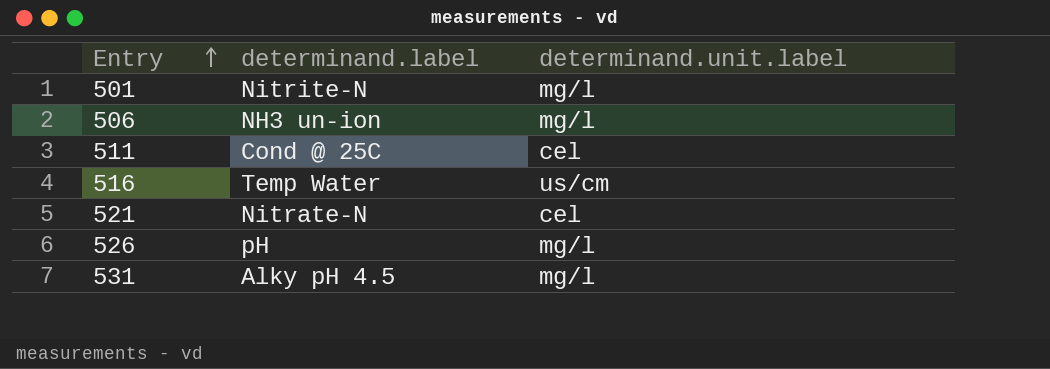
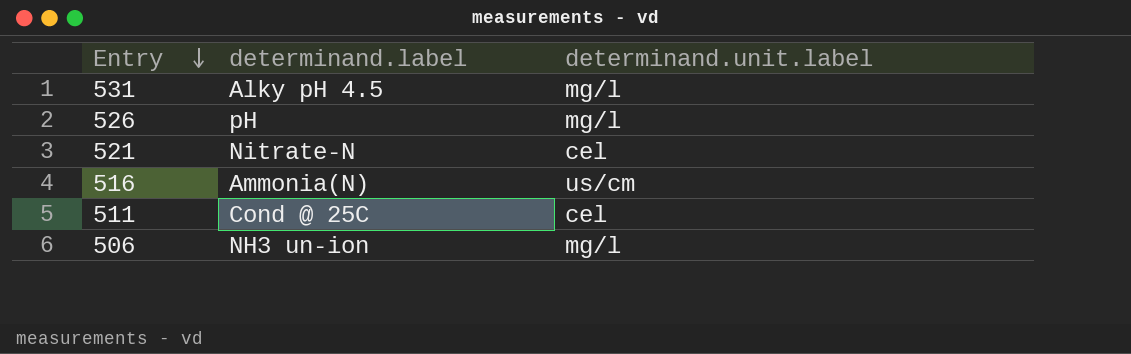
row order: Entry ascending -> Entry descending
row 501: Nitrite-N | mg/l -> none
516 | determinand.label: Temp Water -> Ammonia(N)

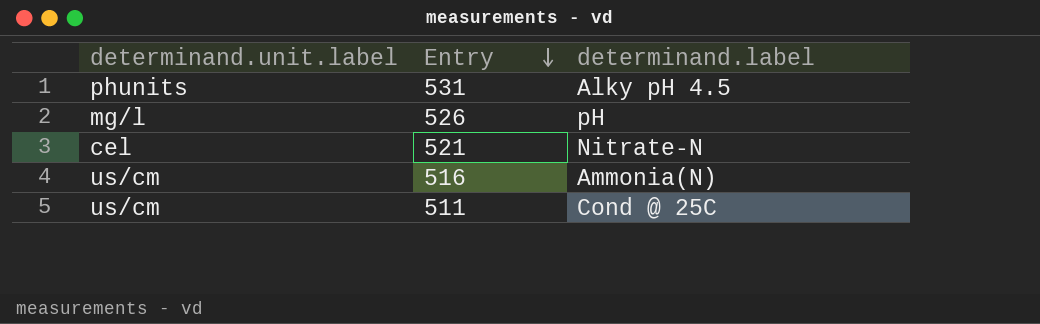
column determinand.unit.label | position: 3 -> 1
row 506: NH3 un-ion | mg/l -> none
531 | determinand.unit.label: mg/l -> phunits
511 | determinand.unit.label: cel -> us/cm

